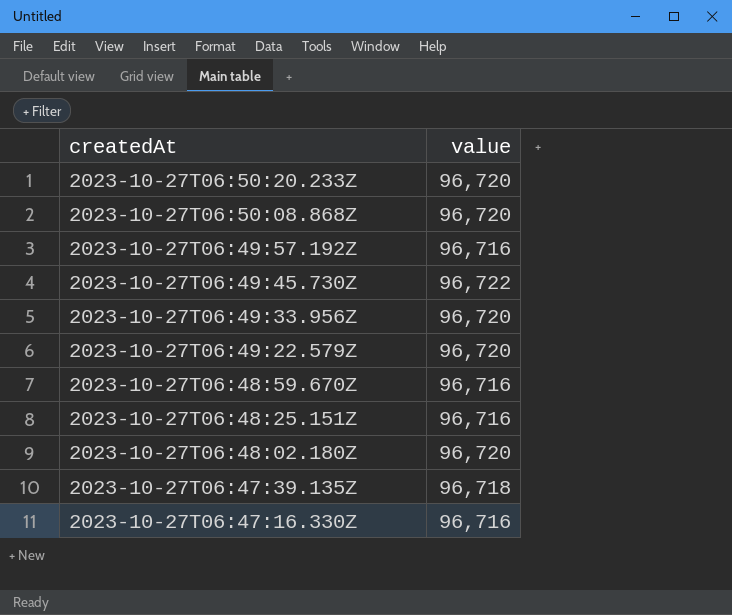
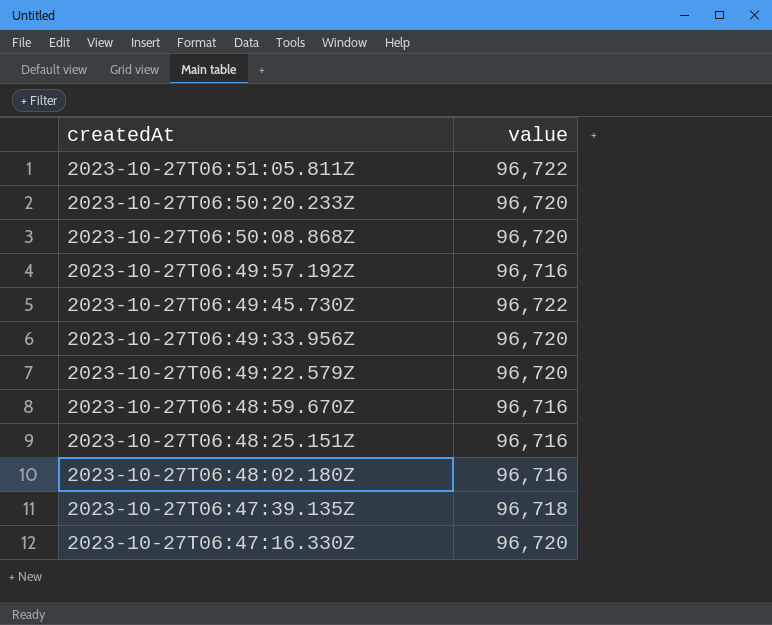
row 2023-10-27T06:51:05.811Z: none -> 96,722
2023-10-27T06:48:02.180Z | value: 96,720 -> 96,716
2023-10-27T06:47:16.330Z | value: 96,716 -> 96,720

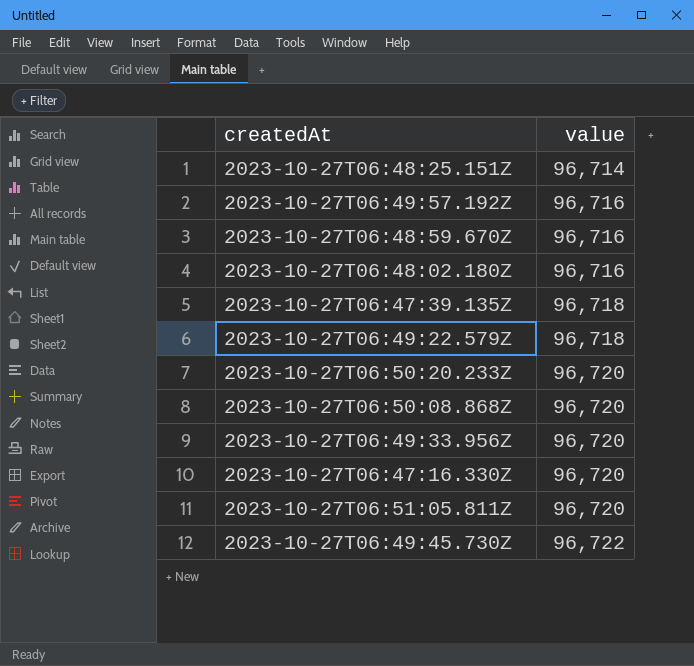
row order: createdAt descending -> value ascending
2023-10-27T06:48:25.151Z | value: 96,716 -> 96,714
2023-10-27T06:49:22.579Z | value: 96,720 -> 96,718
2023-10-27T06:51:05.811Z | value: 96,722 -> 96,720

